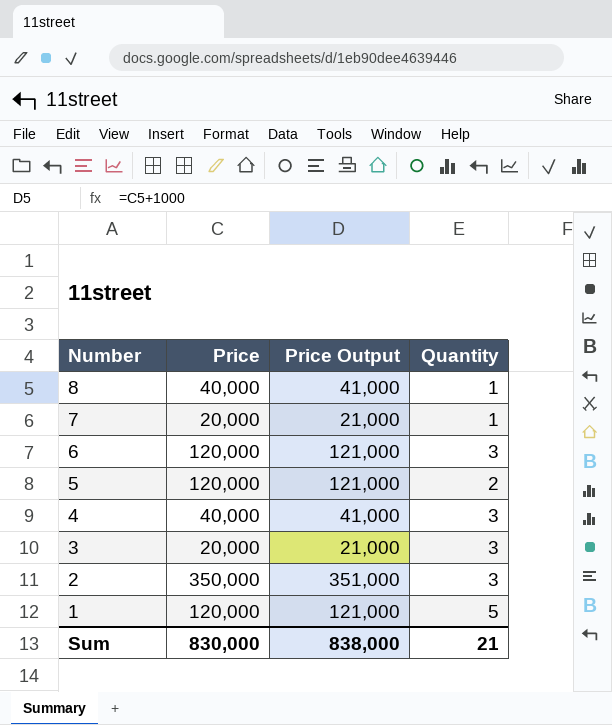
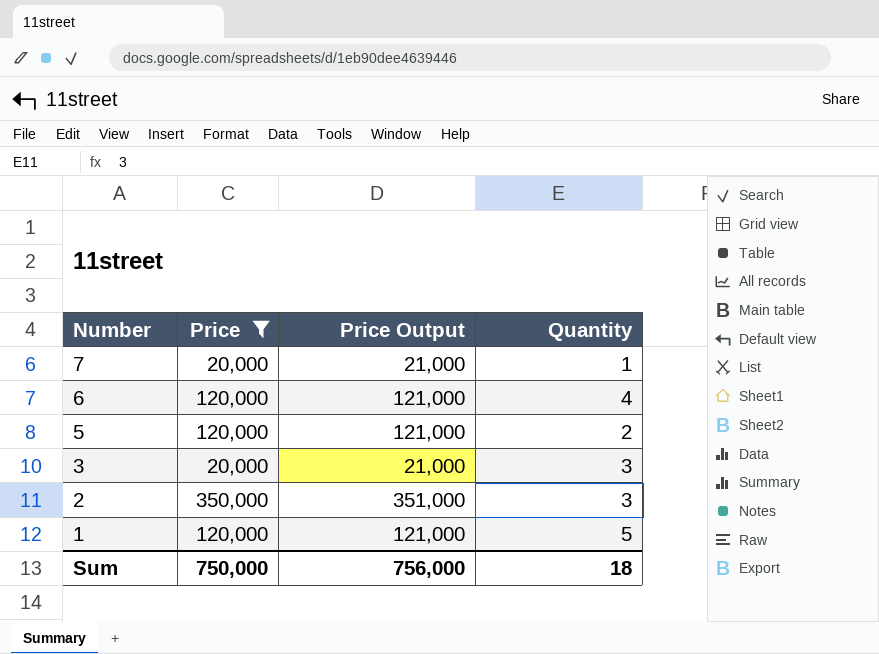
filter: none -> Price != 40,000
6 | Quantity: 3 -> 4
Sum | Price: 830,000 -> 750,000
Sum | Price Output: 838,000 -> 756,000
Sum | Quantity: 21 -> 18

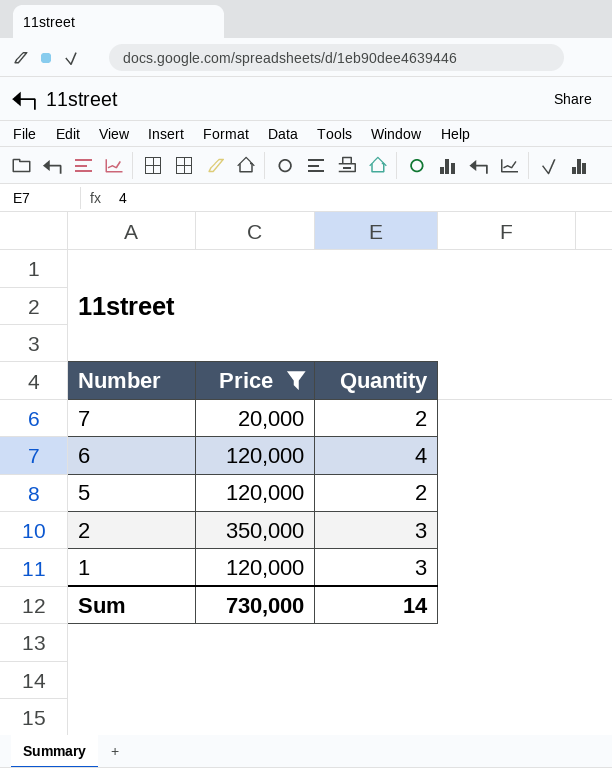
column Price Output | formula: [Price] + 1000 -> none
row 3: 20,000 | 21,000 | 3 -> none
7 | Quantity: 1 -> 2
1 | Quantity: 5 -> 3
Sum | Price: 750,000 -> 730,000
Sum | Quantity: 18 -> 14

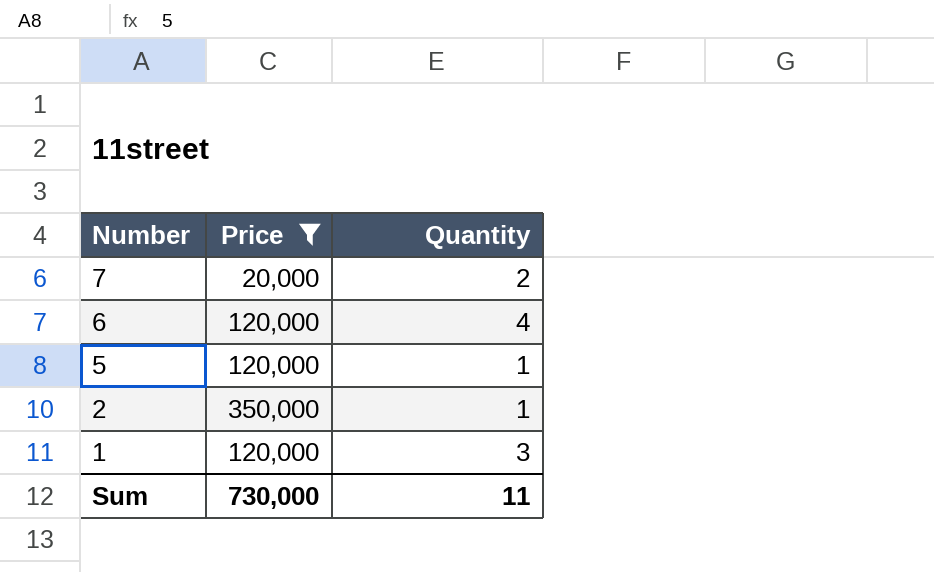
5 | Quantity: 2 -> 1
2 | Quantity: 3 -> 1
Sum | Quantity: 14 -> 11

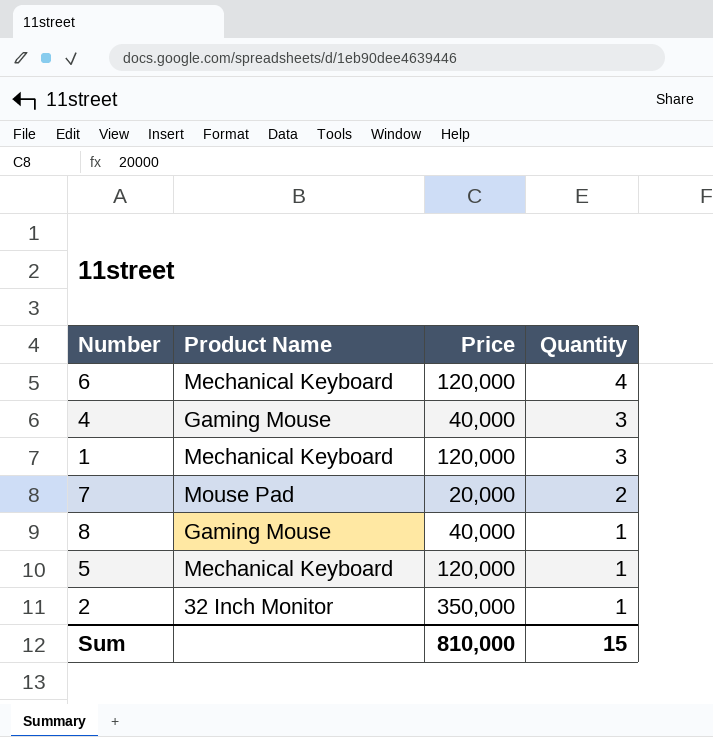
filter: Price != 40,000 -> none
row order: Number descending -> Quantity descending
column Product Name | position: none -> 2
Sum | Price: 730,000 -> 810,000
Sum | Quantity: 11 -> 15

